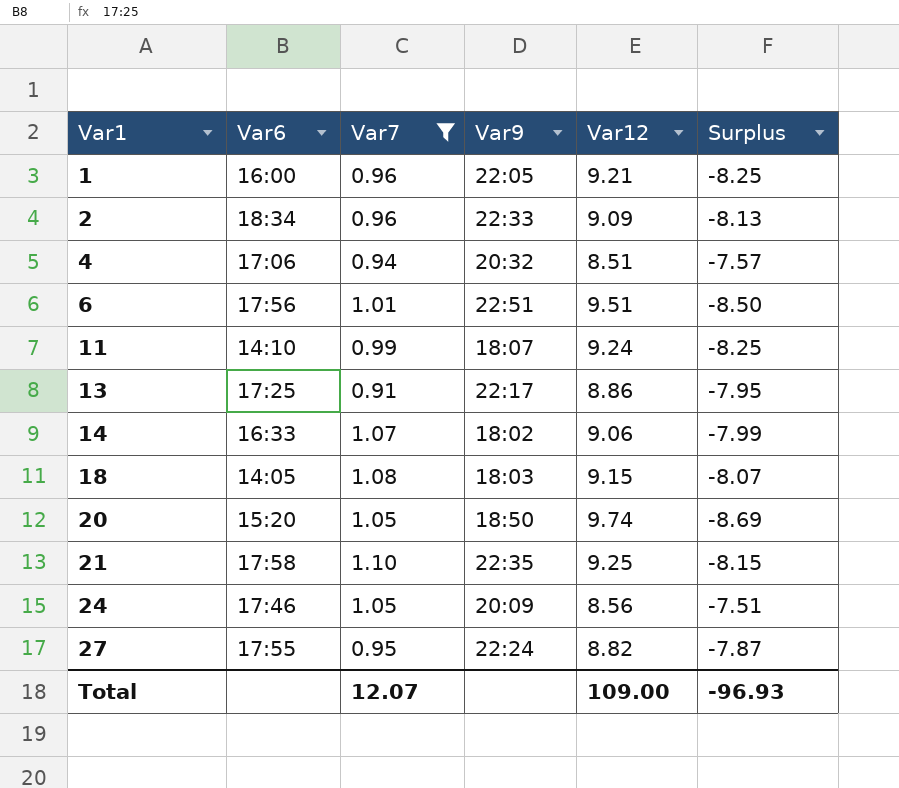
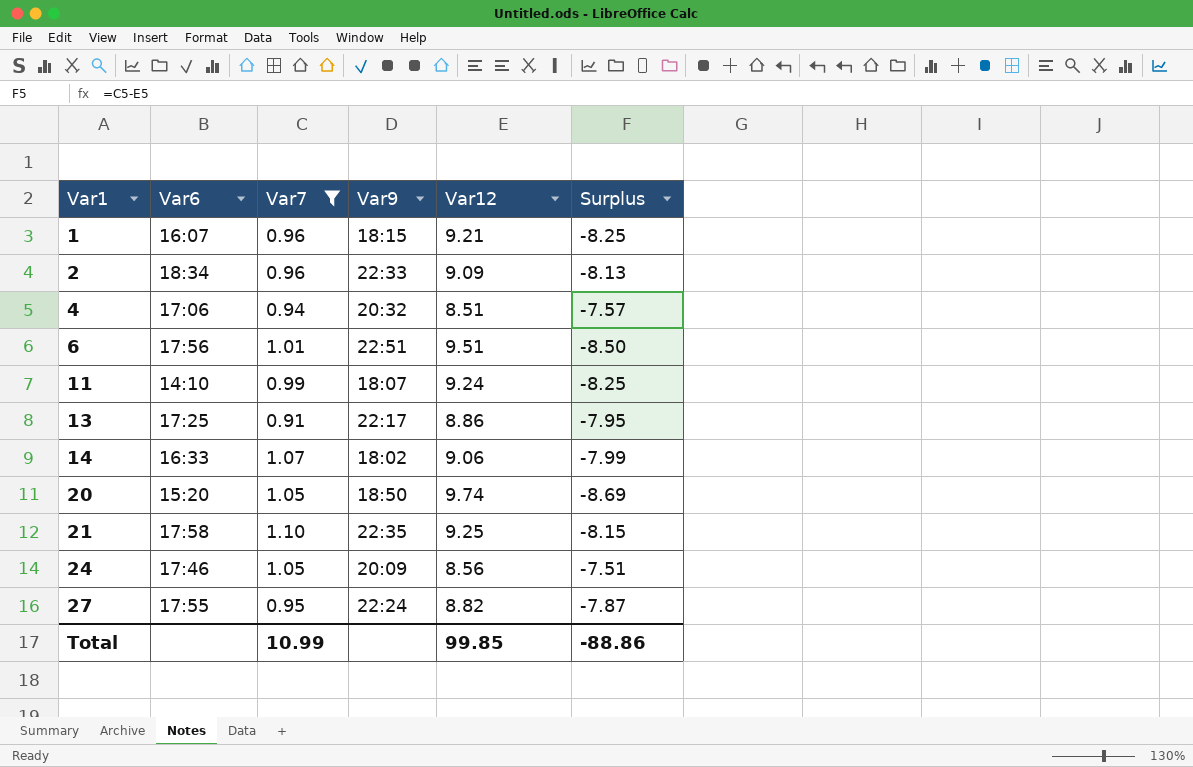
row 18: 14:05 | 1.08 | 18:03 | 9.15 | -8.07 -> none
1 | Var6: 16:00 -> 16:07
1 | Var9: 22:05 -> 18:15
Total | Var7: 12.07 -> 10.99
Total | Var12: 109.00 -> 99.85
Total | Surplus: -96.93 -> -88.86

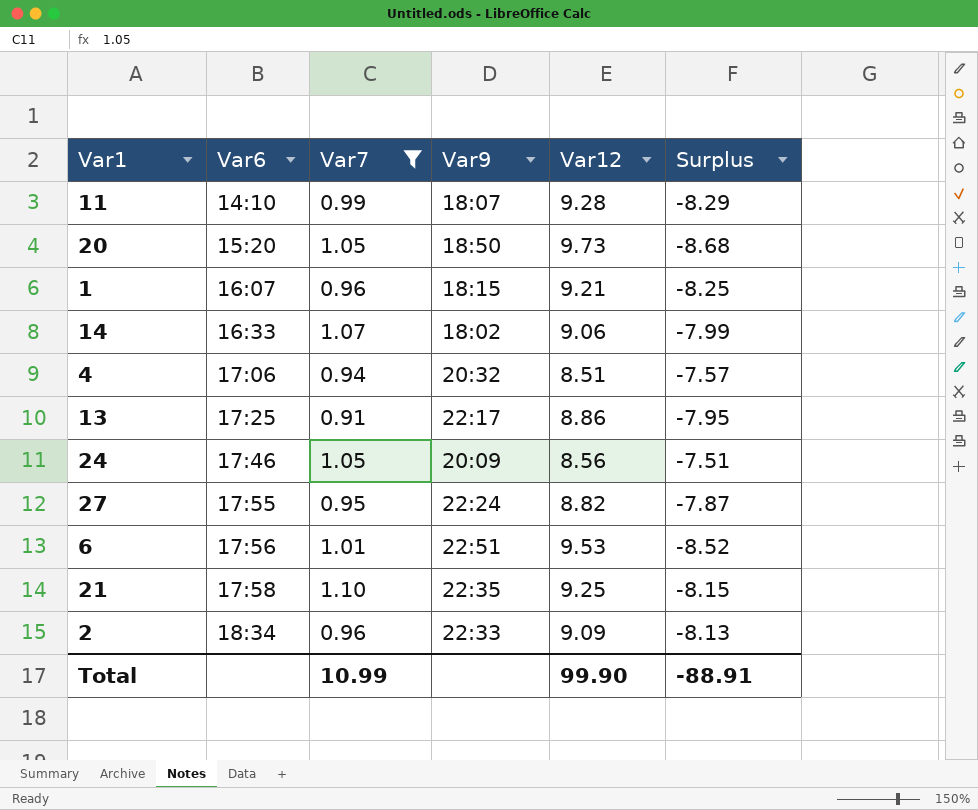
row order: Var1 ascending -> Var6 ascending
11 | Var12: 9.24 -> 9.28
11 | Surplus: -8.25 -> -8.29
20 | Var12: 9.74 -> 9.73
20 | Surplus: -8.69 -> -8.68
6 | Var12: 9.51 -> 9.53
6 | Surplus: -8.50 -> -8.52
Total | Var12: 99.85 -> 99.90
Total | Surplus: -88.86 -> -88.91

